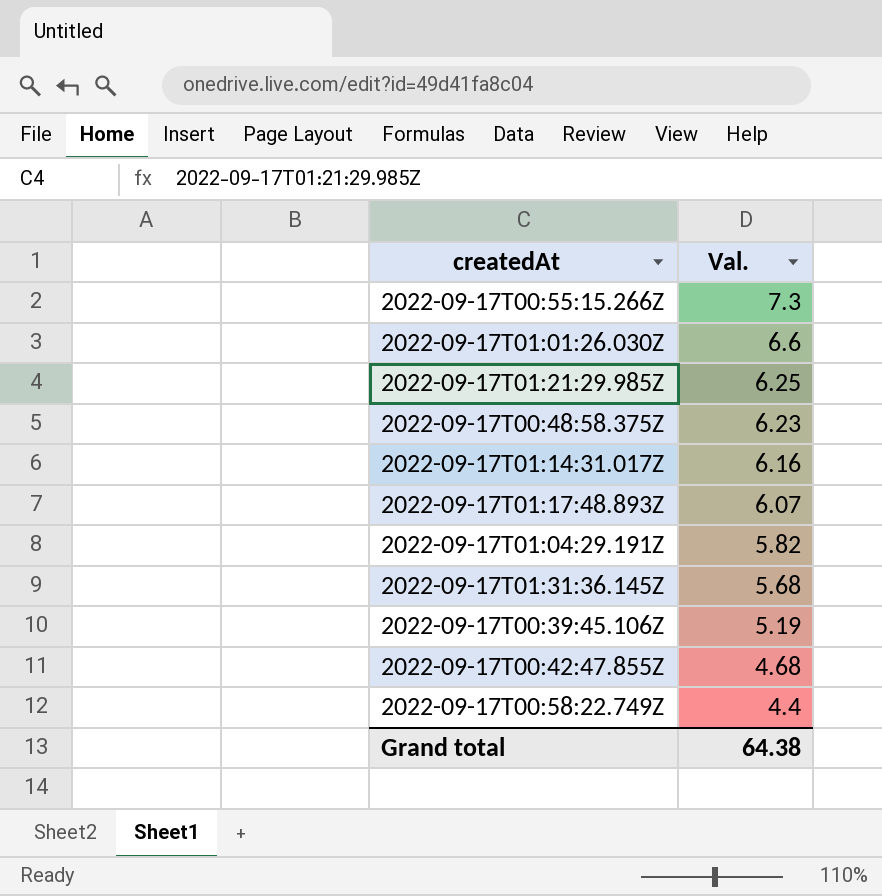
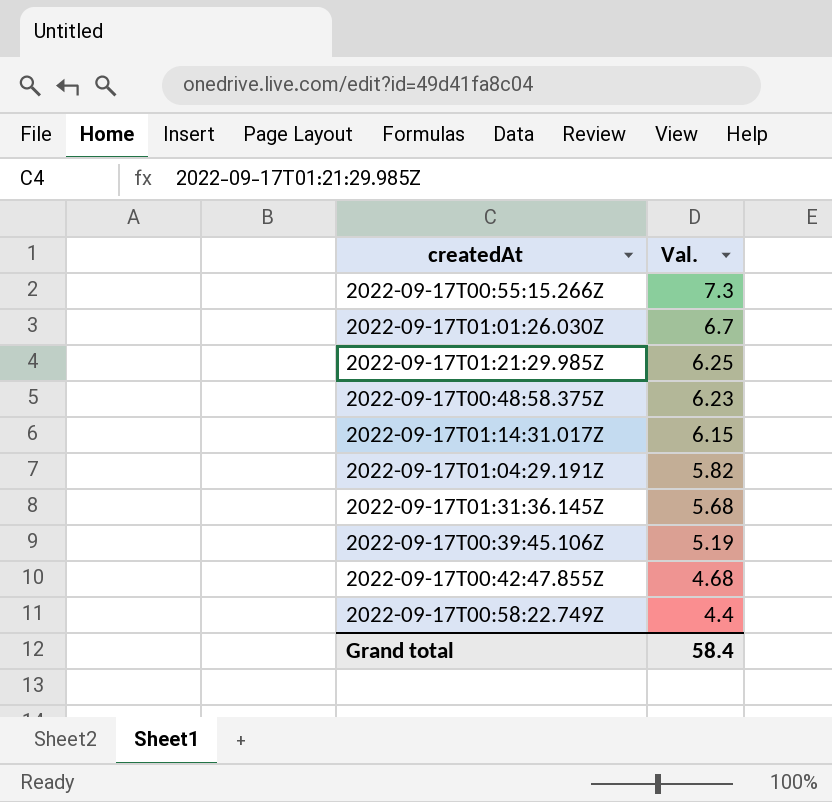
row 2022-09-17T01:17:48.893Z: 6.07 -> none
2022-09-17T01:01:26.030Z | Val.: 6.6 -> 6.7
2022-09-17T01:14:31.017Z | Val.: 6.16 -> 6.15
Grand total | Val.: 64.38 -> 58.4

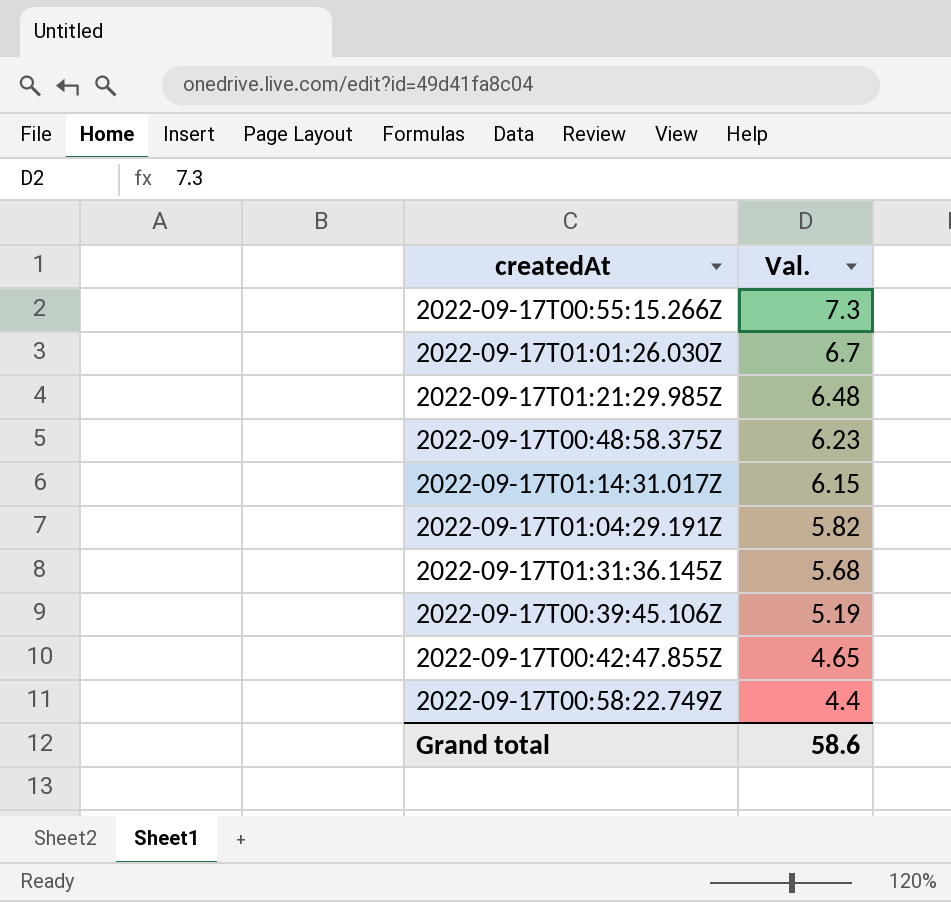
2022-09-17T01:21:29.985Z | Val.: 6.25 -> 6.48
2022-09-17T00:42:47.855Z | Val.: 4.68 -> 4.65
Grand total | Val.: 58.4 -> 58.6

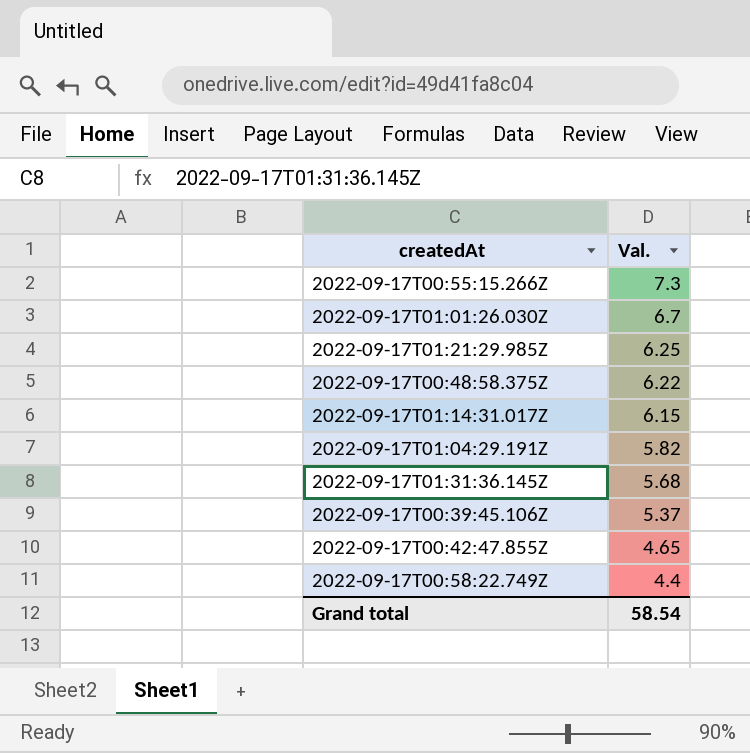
2022-09-17T01:21:29.985Z | Val.: 6.48 -> 6.25
2022-09-17T00:48:58.375Z | Val.: 6.23 -> 6.22
2022-09-17T00:39:45.106Z | Val.: 5.19 -> 5.37
Grand total | Val.: 58.6 -> 58.54

